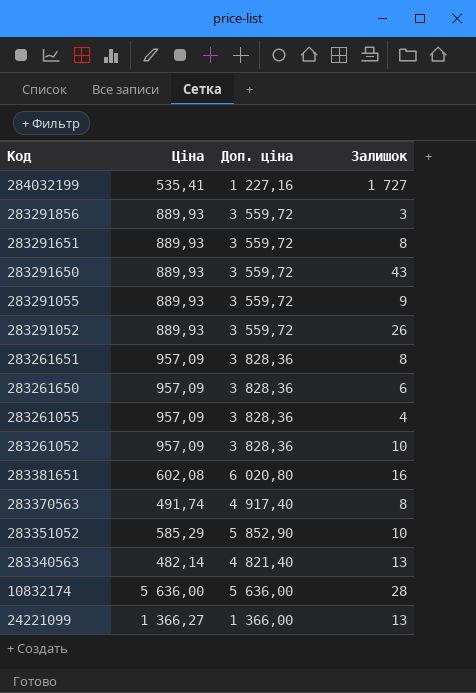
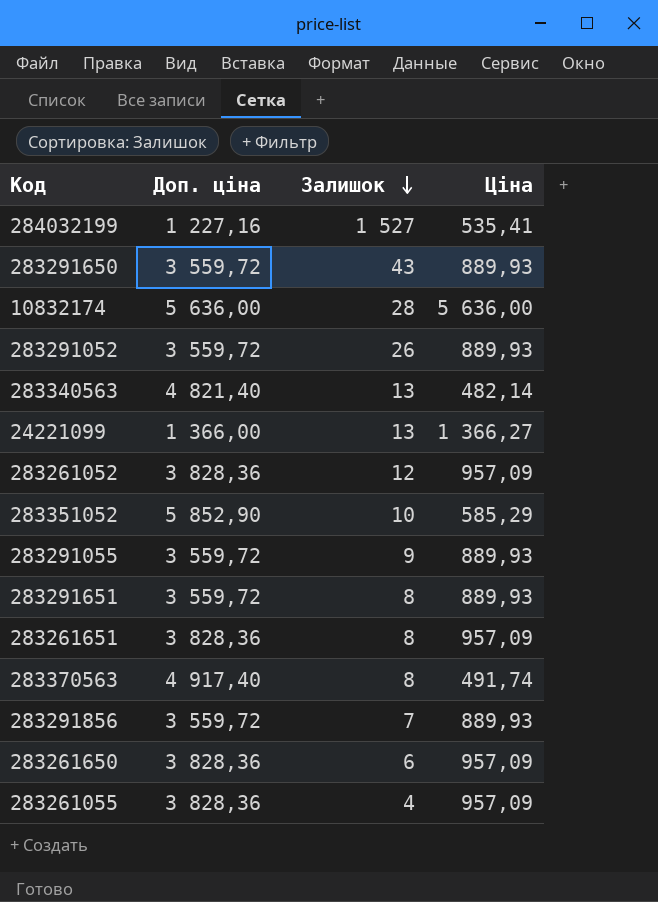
row order: none -> Залишок descending
column Ціна | position: 2 -> 4
row 283381651: 602,08 | 6 020,80 | 16 -> none
284032199 | Залишок: 1 727 -> 1 527
283261052 | Залишок: 10 -> 12
283291856 | Залишок: 3 -> 7

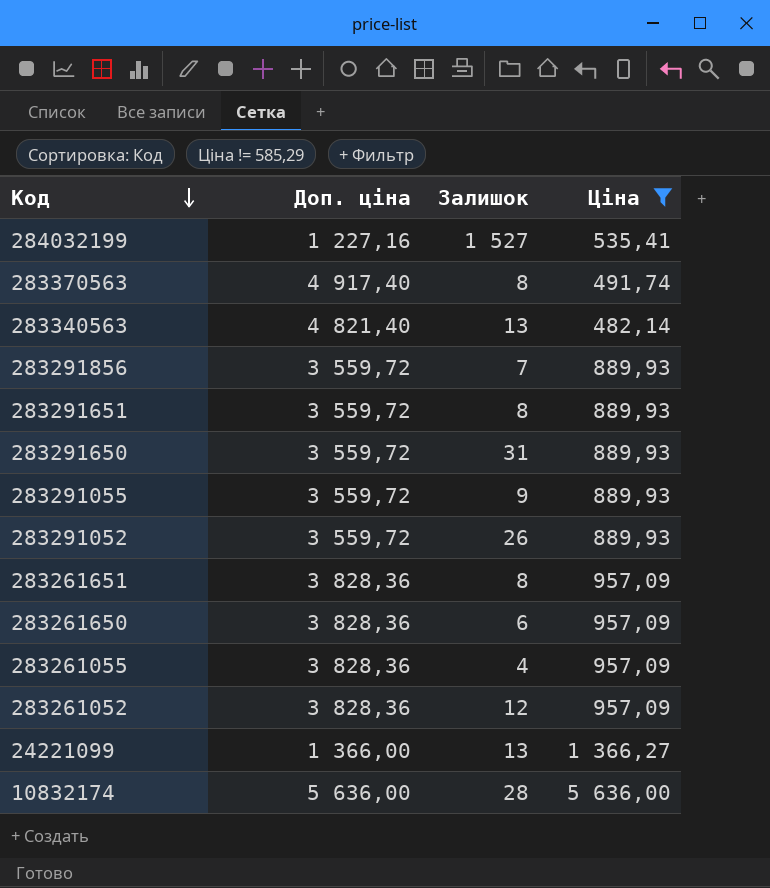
filter: none -> Ціна != 585,29
row order: Залишок descending -> Код descending
283291650 | Залишок: 43 -> 31

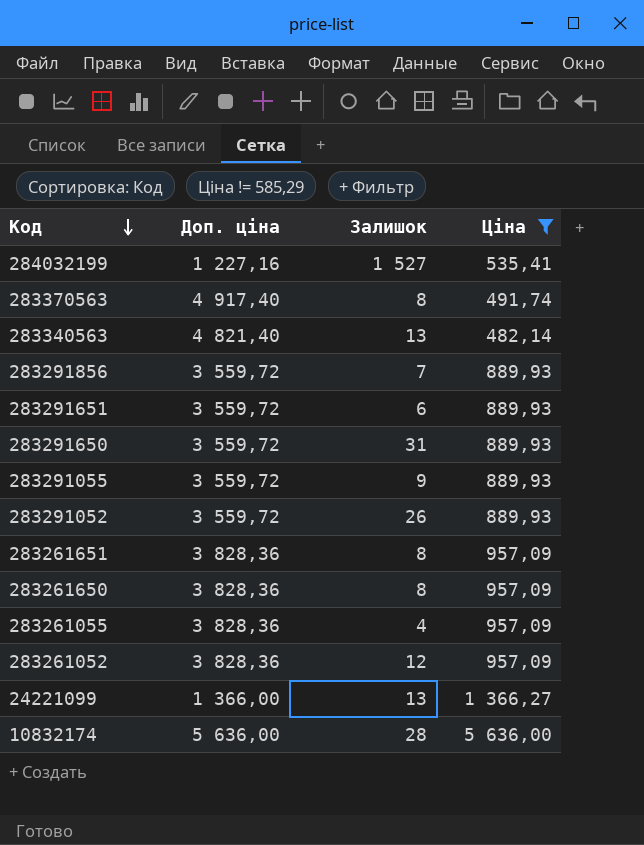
283291651 | Залишок: 8 -> 6
283261650 | Залишок: 6 -> 8

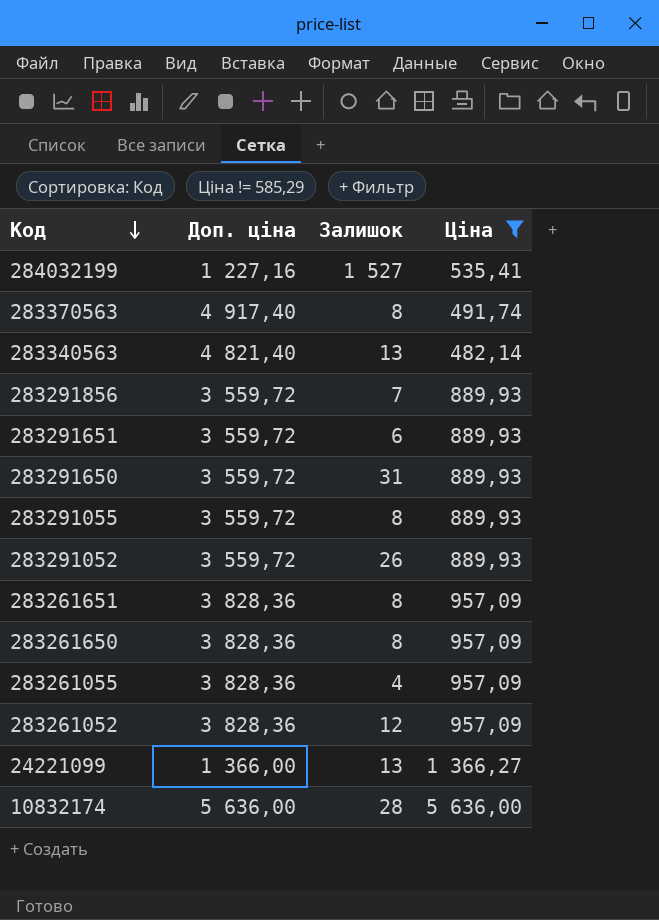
283291055 | Залишок: 9 -> 8

